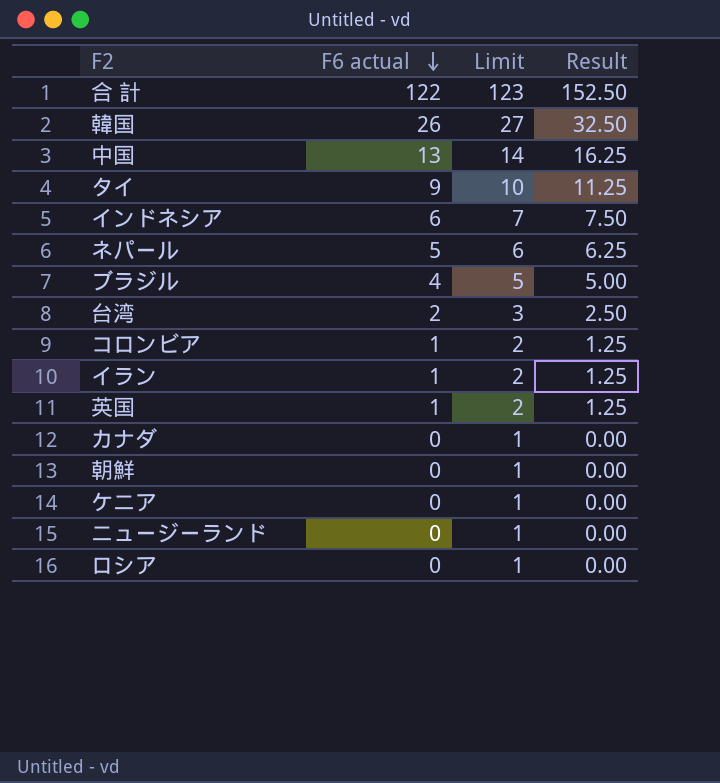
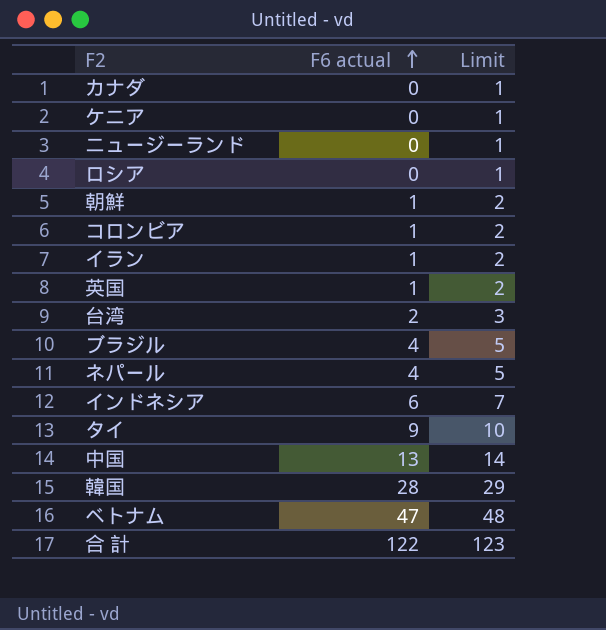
row order: F6 actual descending -> F6 actual ascending
column Result | formula: [F6 actual] * 1.25 -> none
朝鮮 | F6 actual: 0 -> 1
朝鮮 | Limit: 1 -> 2
ネパール | F6 actual: 5 -> 4
ネパール | Limit: 6 -> 5
韓国 | F6 actual: 26 -> 28
韓国 | Limit: 27 -> 29
row ベトナム: none -> 47 | 48

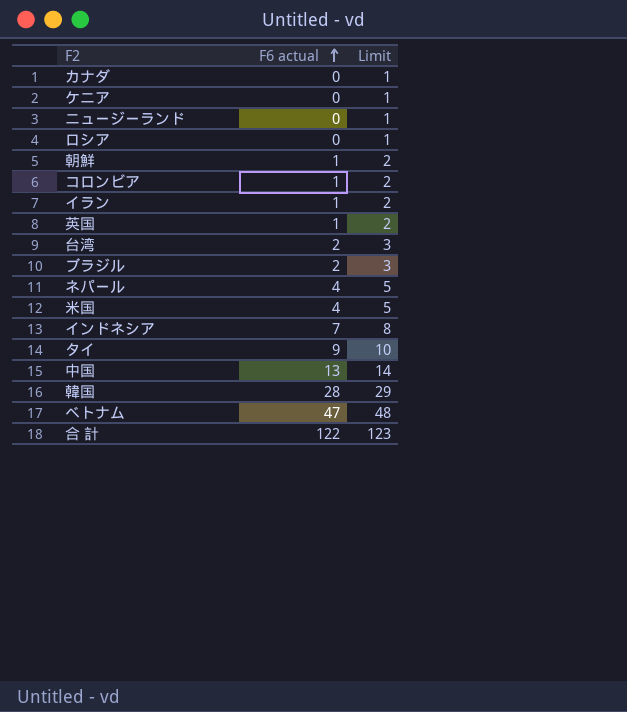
ブラジル | F6 actual: 4 -> 2
ブラジル | Limit: 5 -> 3
row 米国: none -> 4 | 5
インドネシア | F6 actual: 6 -> 7
インドネシア | Limit: 7 -> 8

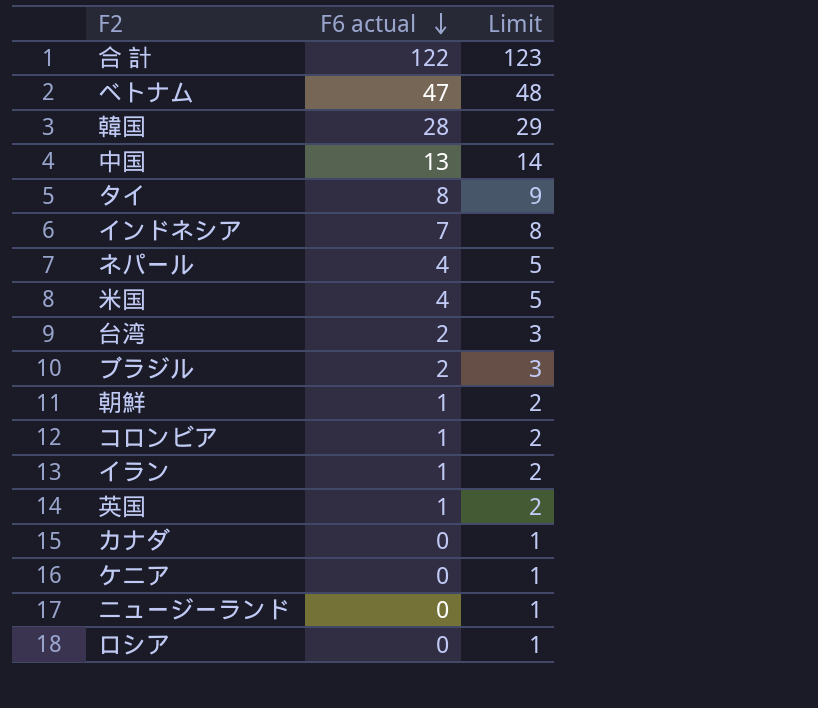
row order: F6 actual ascending -> F6 actual descending
タイ | F6 actual: 9 -> 8
タイ | Limit: 10 -> 9

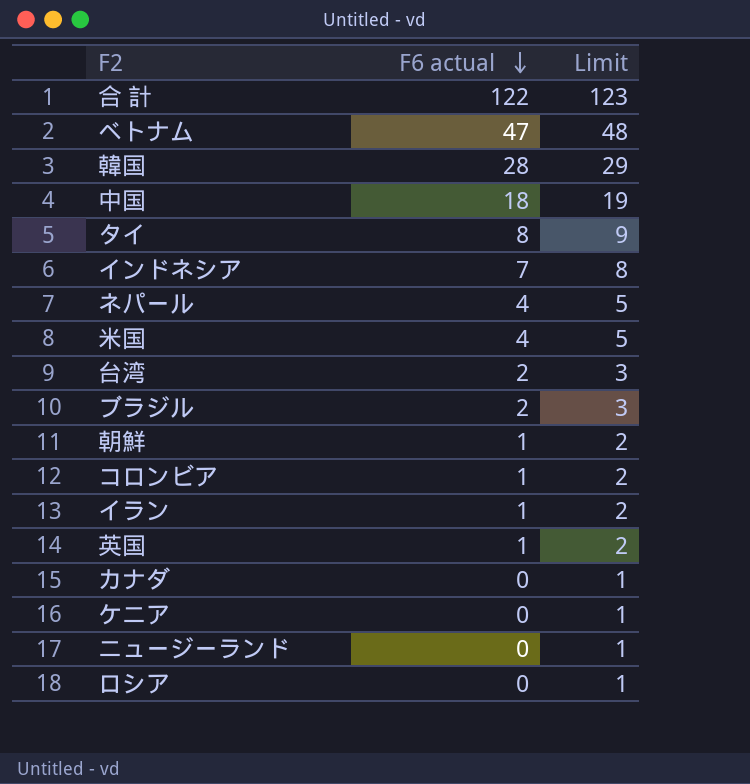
中国 | F6 actual: 13 -> 18
中国 | Limit: 14 -> 19

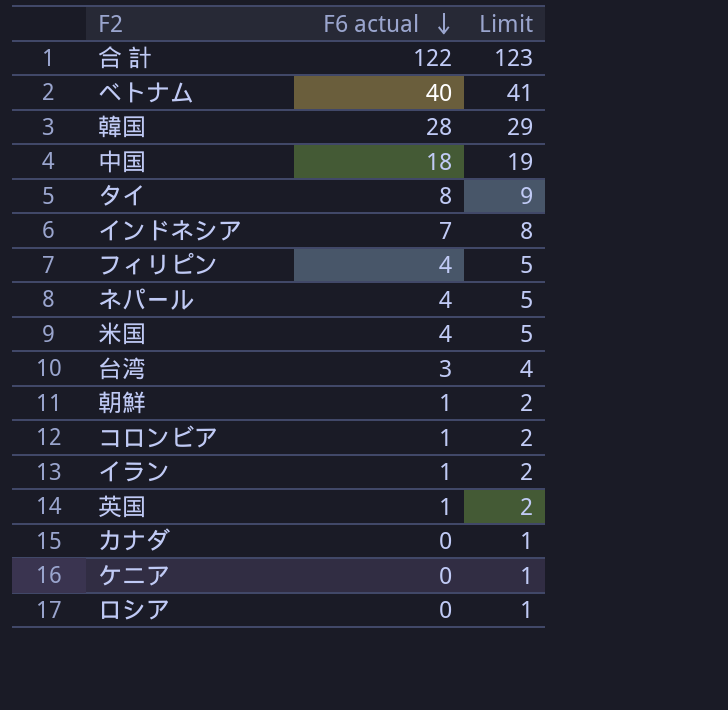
row ブラジル: 2 | 3 -> none
row ニュージーランド: 0 | 1 -> none
ベトナム | F6 actual: 47 -> 40
ベトナム | Limit: 48 -> 41
row フィリピン: none -> 4 | 5
台湾 | F6 actual: 2 -> 3
台湾 | Limit: 3 -> 4

